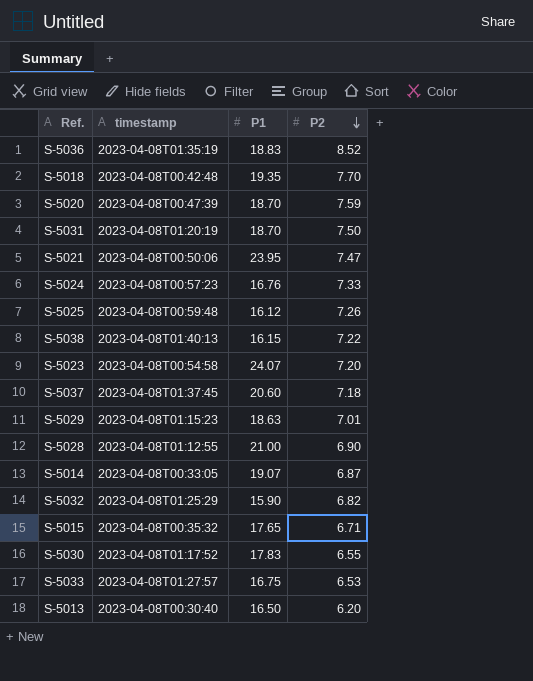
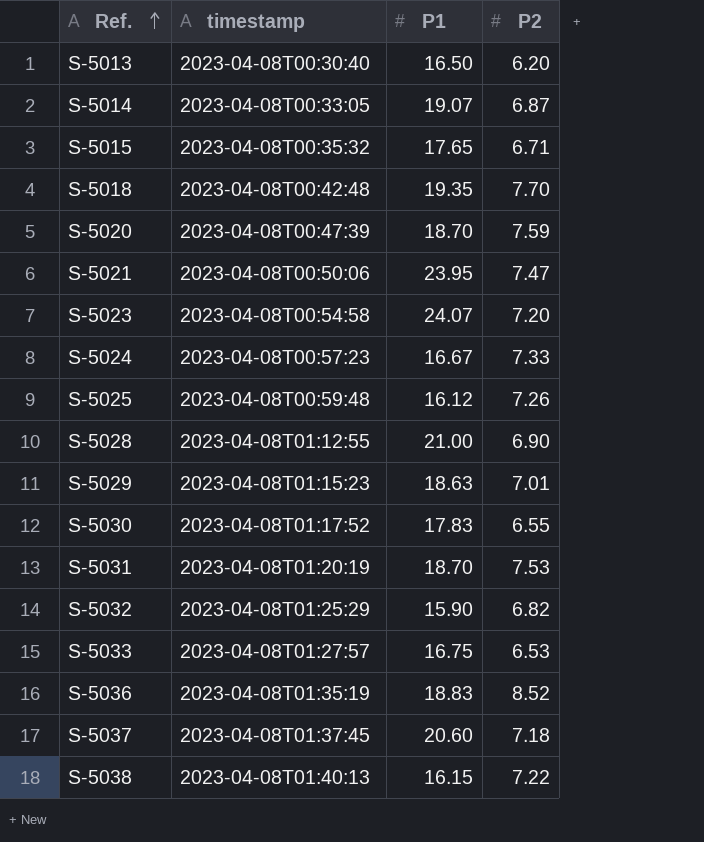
row order: P2 descending -> Ref. ascending
S-5024 | P1: 16.76 -> 16.67
S-5031 | P2: 7.50 -> 7.53

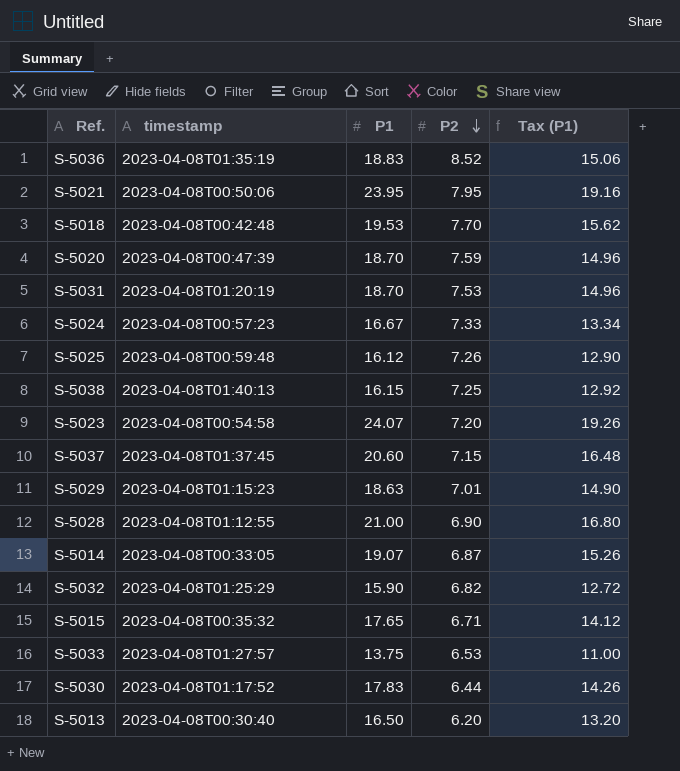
row order: Ref. ascending -> P2 descending
column Tax (P1) | formula: none -> [P1] * 0.8
S-5021 | P2: 7.47 -> 7.95
S-5018 | P1: 19.35 -> 19.53
S-5038 | P2: 7.22 -> 7.25
S-5037 | P2: 7.18 -> 7.15
S-5033 | P1: 16.75 -> 13.75
S-5030 | P2: 6.55 -> 6.44

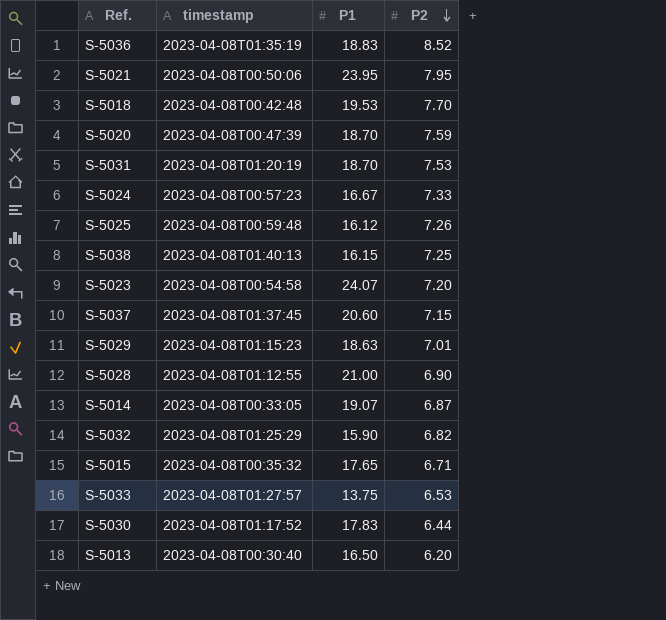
column Tax (P1) | formula: [P1] * 0.8 -> none

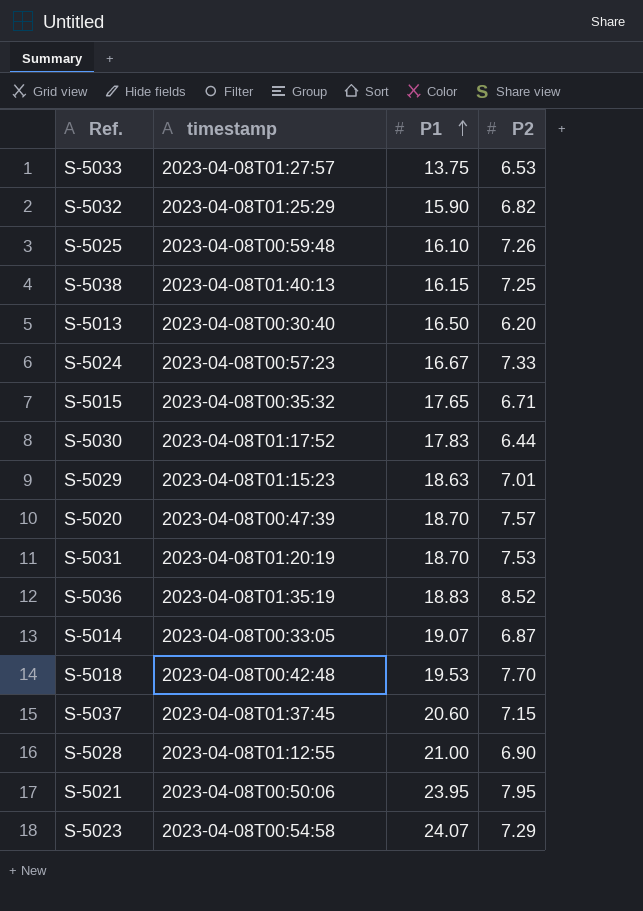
row order: P2 descending -> P1 ascending
S-5025 | P1: 16.12 -> 16.10
S-5020 | P2: 7.59 -> 7.57
S-5023 | P2: 7.20 -> 7.29

